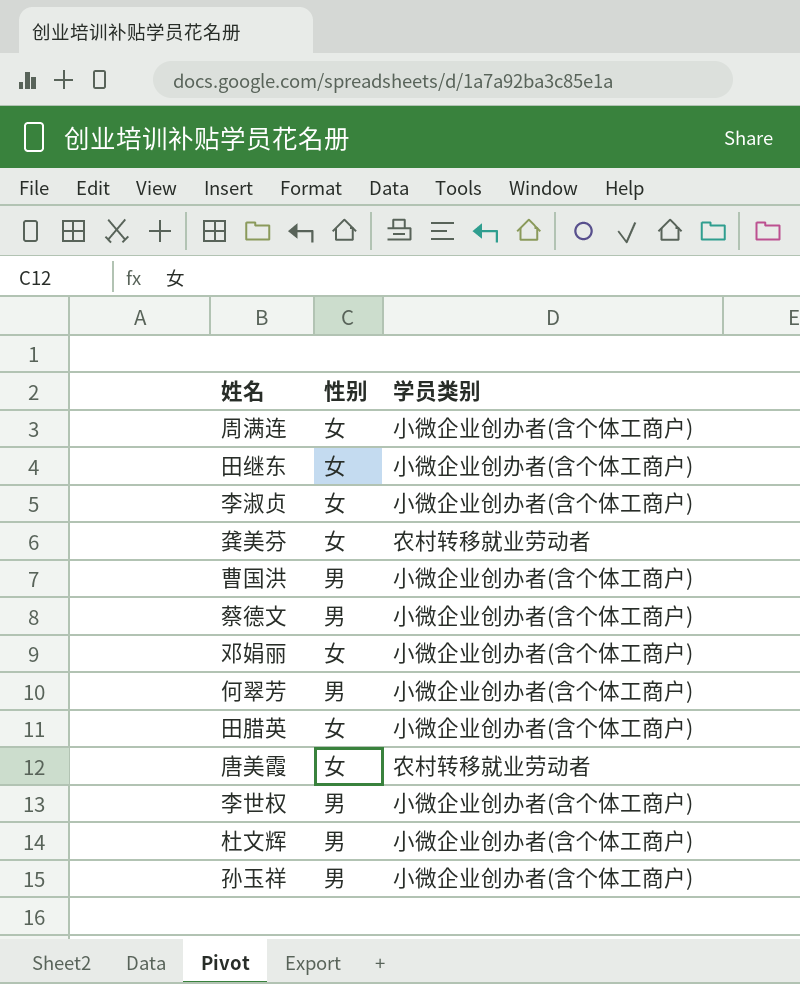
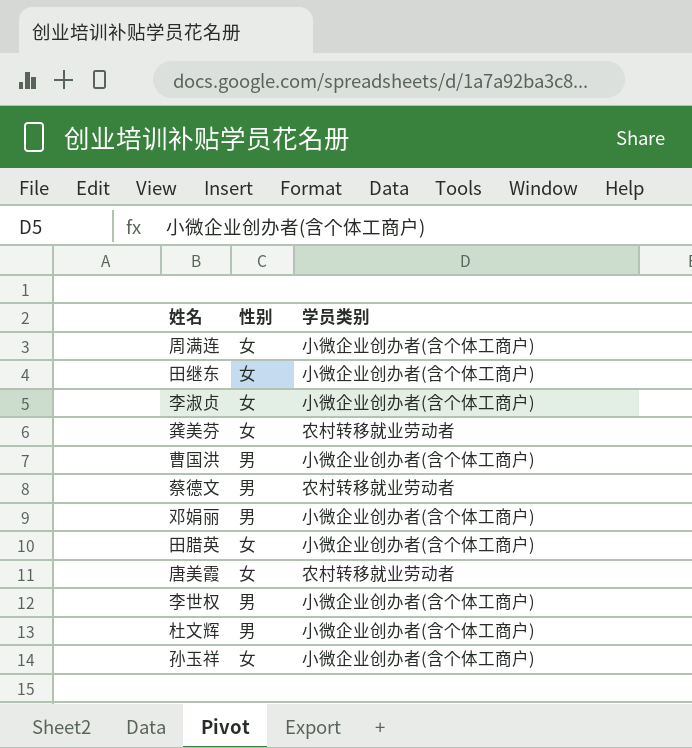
row 何翠芳: 男 | 小微企业创办者(含个体工商户) -> none
蔡德文 | 学员类别: 小微企业创办者(含个体工商户) -> 农村转移就业劳动者
邓娟丽 | 性别: 女 -> 男
孙玉祥 | 性别: 男 -> 女

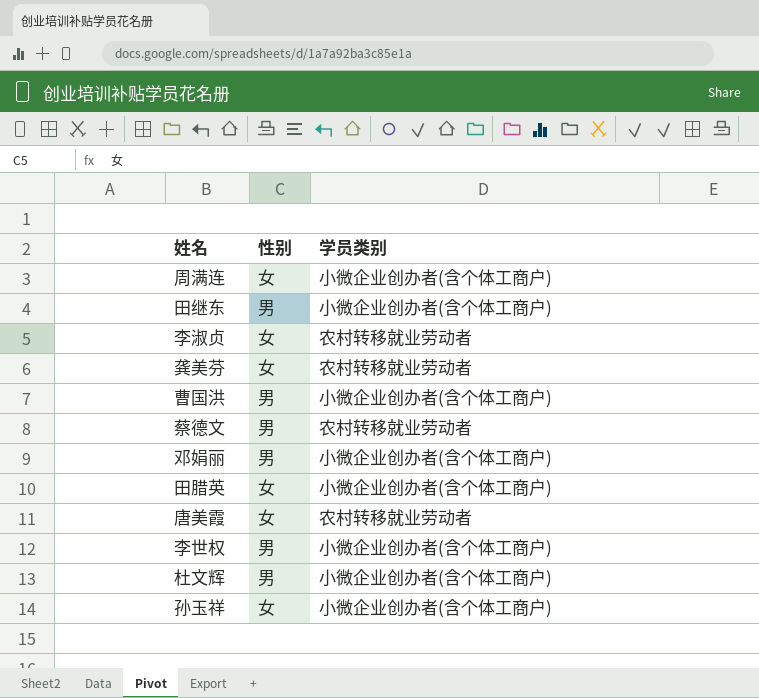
田继东 | 性别: 女 -> 男
李淑贞 | 学员类别: 小微企业创办者(含个体工商户) -> 农村转移就业劳动者

